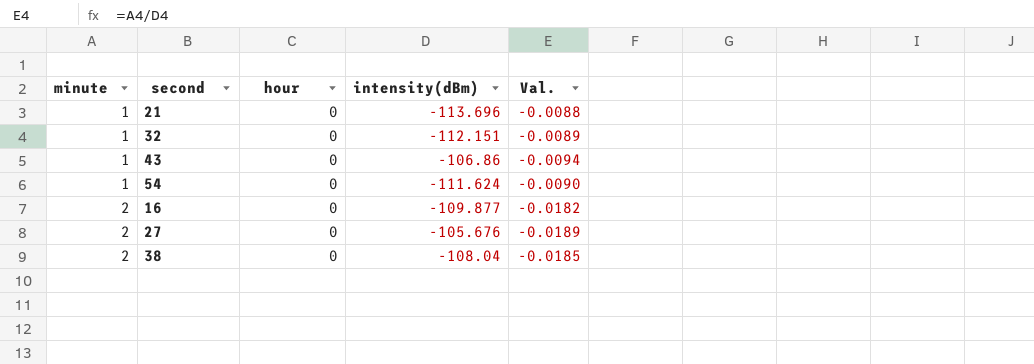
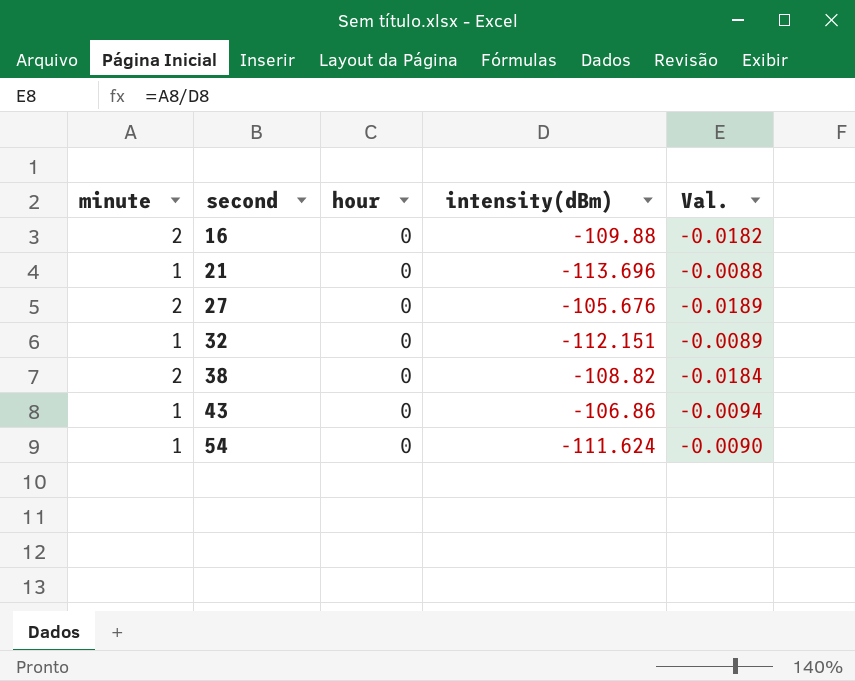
row order: minute ascending -> second ascending
16 | intensity(dBm): -109.877 -> -109.88
38 | intensity(dBm): -108.04 -> -108.82
38 | Val.: -0.0185 -> -0.0184

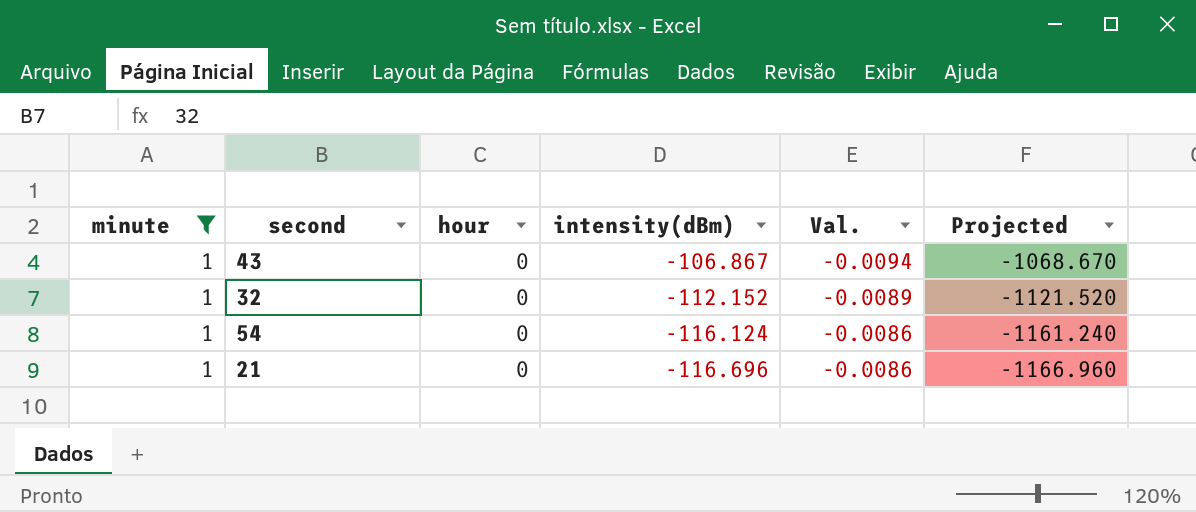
filter: none -> minute = 1
row order: second ascending -> intensity(dBm) descending
column Projected | formula: none -> [intensity(dBm)] * 10
43 | intensity(dBm): -106.86 -> -106.867
32 | intensity(dBm): -112.151 -> -112.152
54 | intensity(dBm): -111.624 -> -116.124
54 | Val.: -0.0090 -> -0.0086
21 | intensity(dBm): -113.696 -> -116.696
21 | Val.: -0.0088 -> -0.0086

